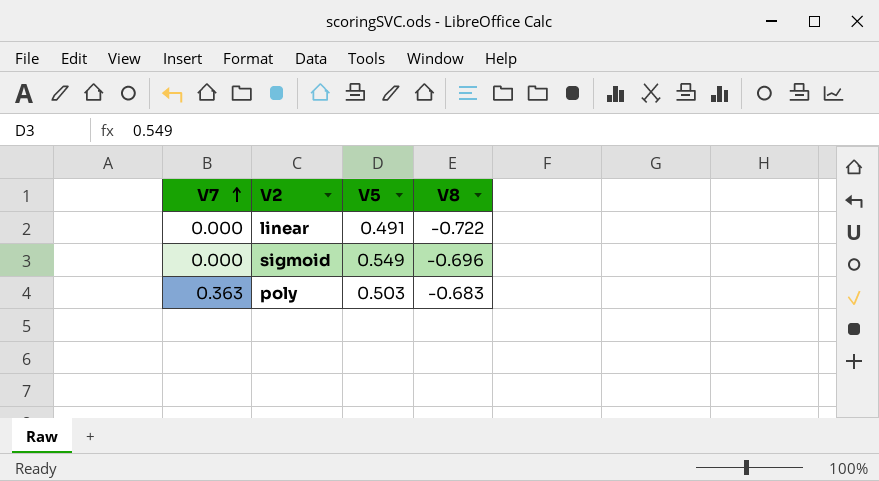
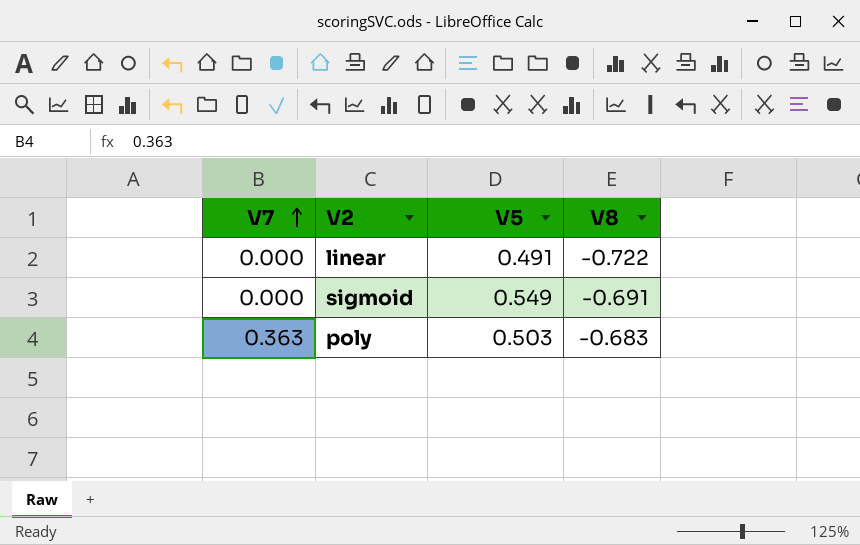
sigmoid | V8: -0.696 -> -0.691

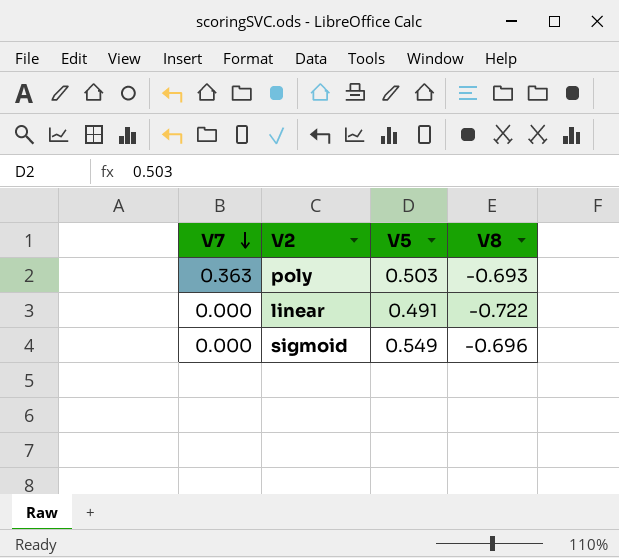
row order: V7 ascending -> V7 descending
poly | V8: -0.683 -> -0.693
sigmoid | V8: -0.691 -> -0.696

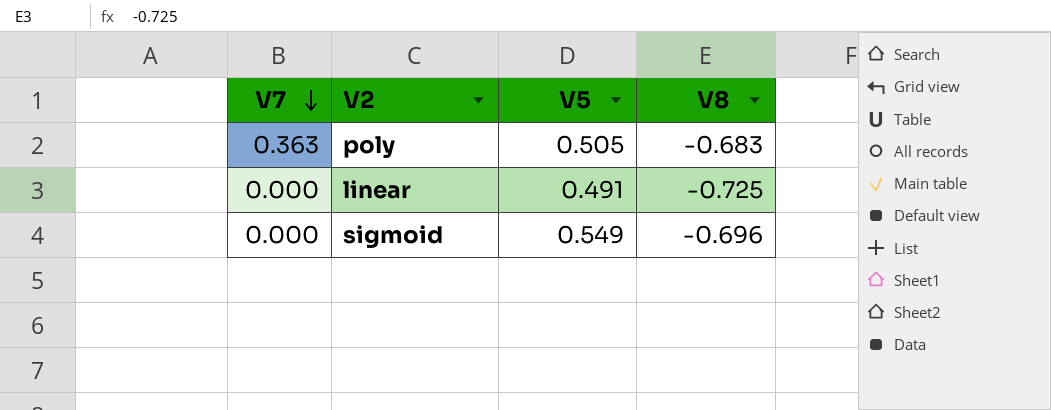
poly | V5: 0.503 -> 0.505
poly | V8: -0.693 -> -0.683
linear | V8: -0.722 -> -0.725

